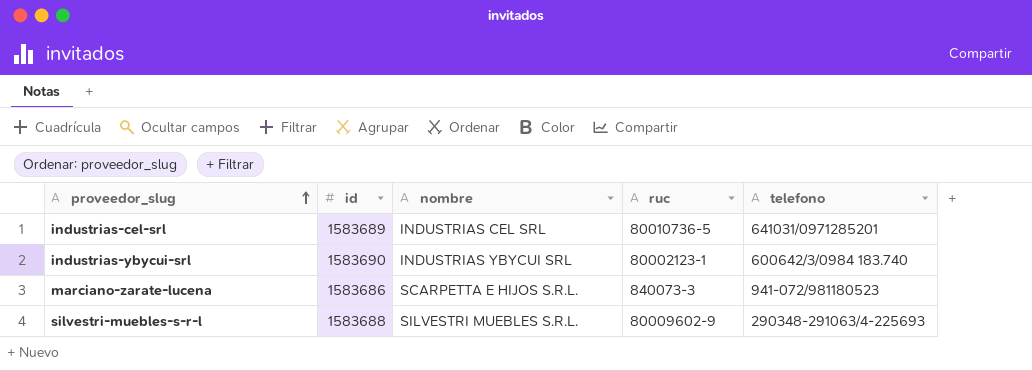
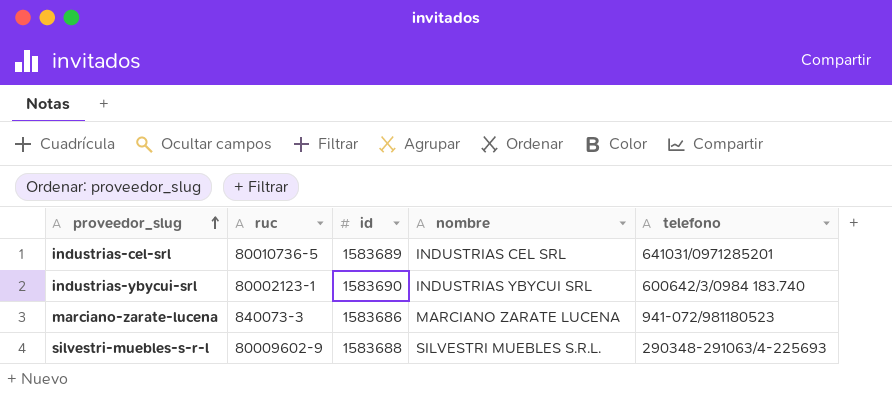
column ruc | position: 4 -> 2
marciano-zarate-lucena | nombre: SCARPETTA E HIJOS S.R.L. -> MARCIANO ZARATE LUCENA

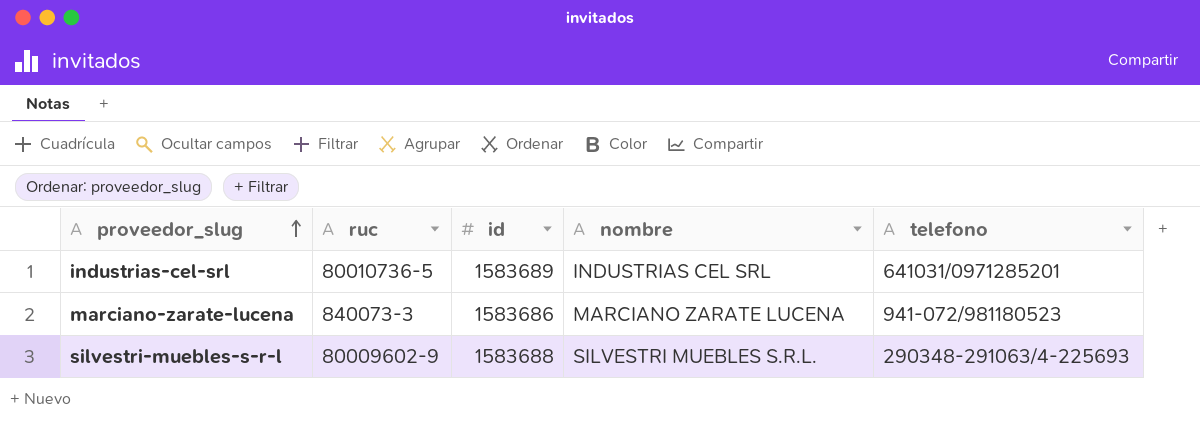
row industrias-ybycui-srl: 80002123-1 | 1583690 | INDUSTRIAS YBYCUI SRL | 600642/3/0984 183.740 -> none

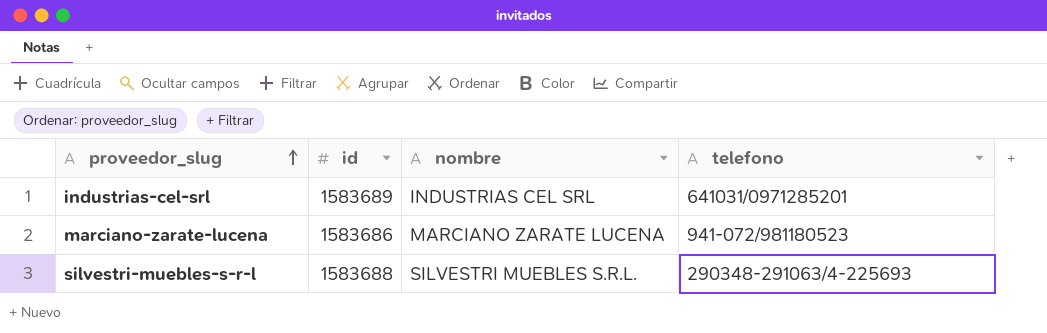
column ruc | position: 2 -> none

